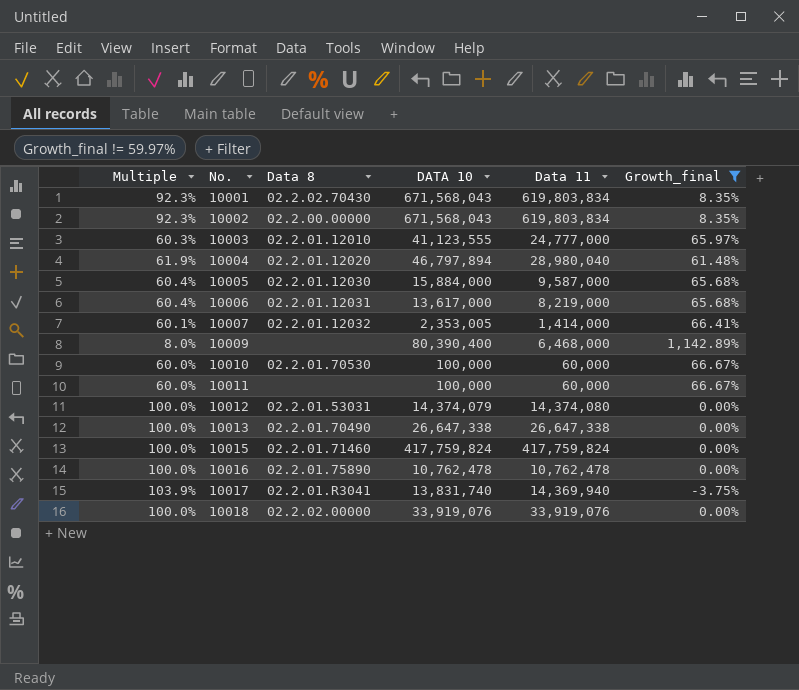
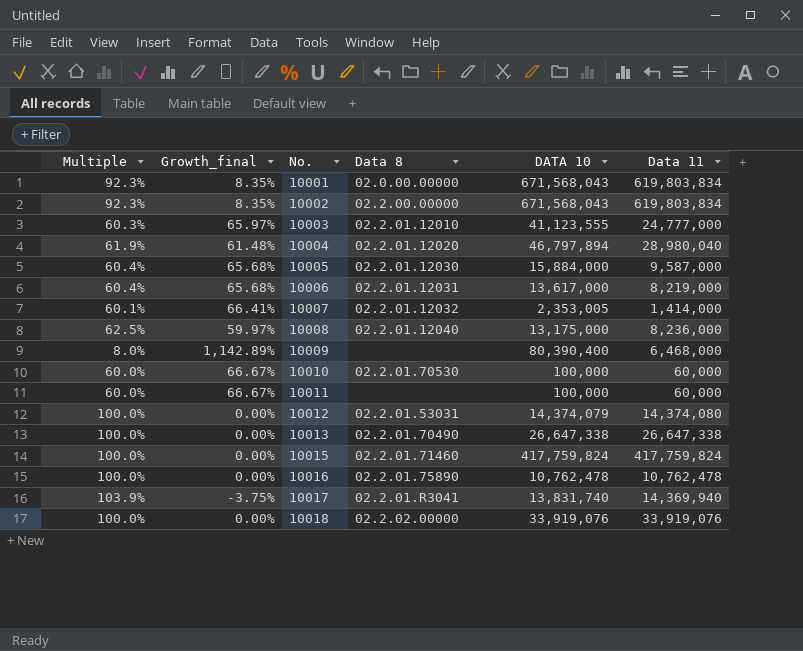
filter: Growth_final != 59.97% -> none
column Growth_final | position: 6 -> 2
10001 | Data 8: 02.2.02.70430 -> 02.0.00.00000

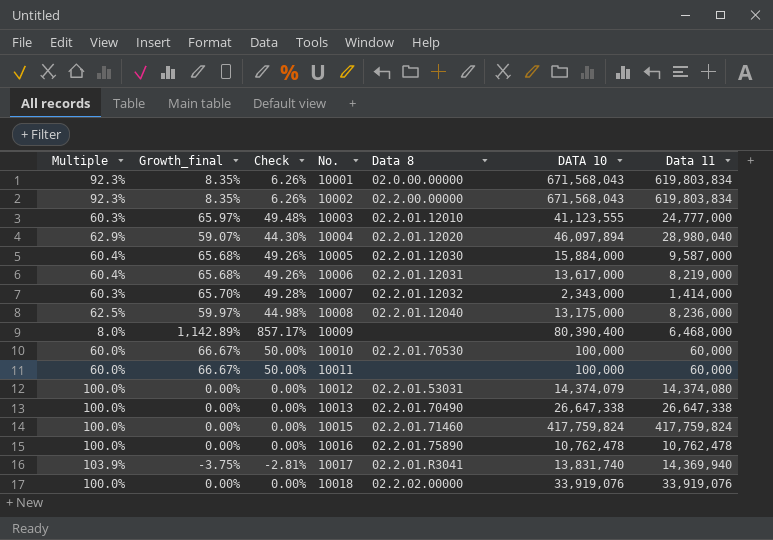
column Check | formula: none -> [Growth_final] * 0.75
10004 | Multiple: 61.9% -> 62.9%
10004 | Growth_final: 61.48% -> 59.07%
10004 | DATA 10: 46,797,894 -> 46,097,894
10007 | Multiple: 60.1% -> 60.3%
10007 | Growth_final: 66.41% -> 65.70%
10007 | DATA 10: 2,353,005 -> 2,343,000

